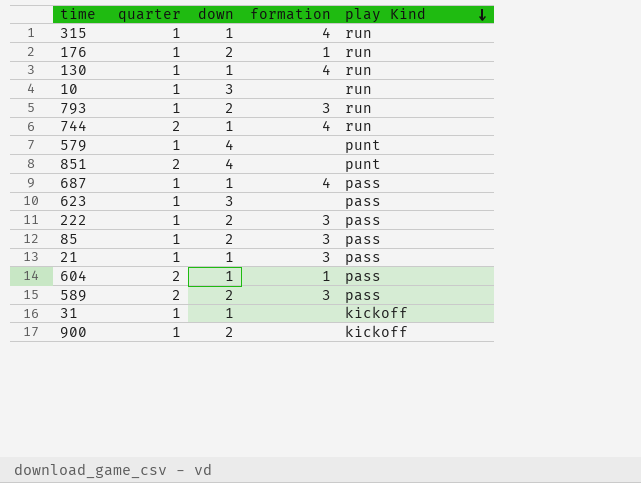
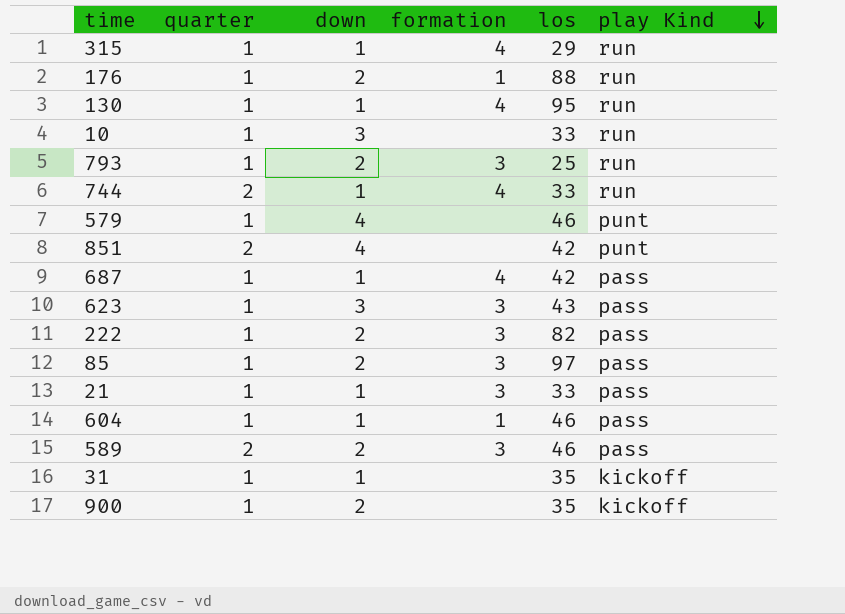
column los | position: none -> 5
623 | formation: none -> 3
604 | quarter: 2 -> 1

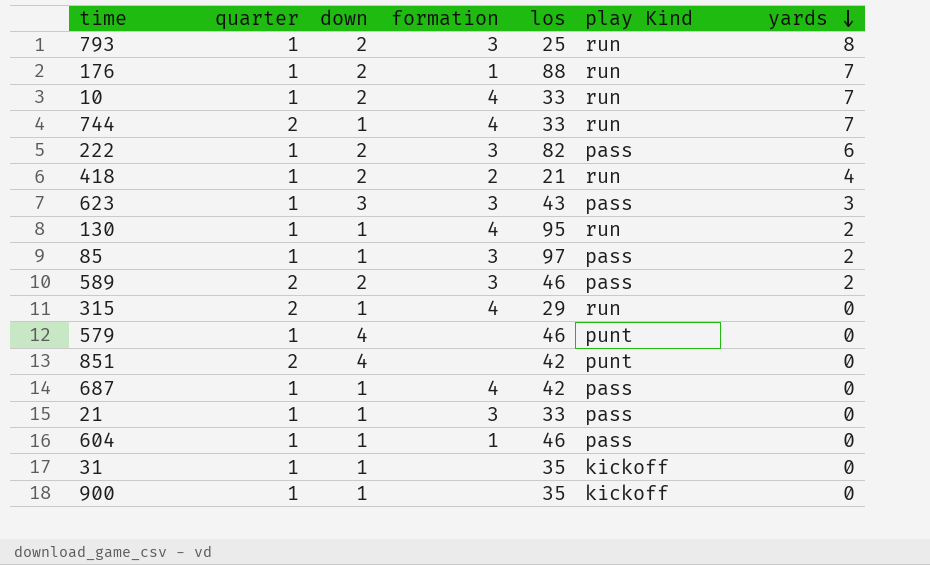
row order: play Kind descending -> yards descending
column yards | position: none -> 7
10 | down: 3 -> 2
10 | formation: none -> 4
row 418: none -> 1 | 2 | 2 | 21 | run | 4
85 | down: 2 -> 1
315 | quarter: 1 -> 2
900 | down: 2 -> 1

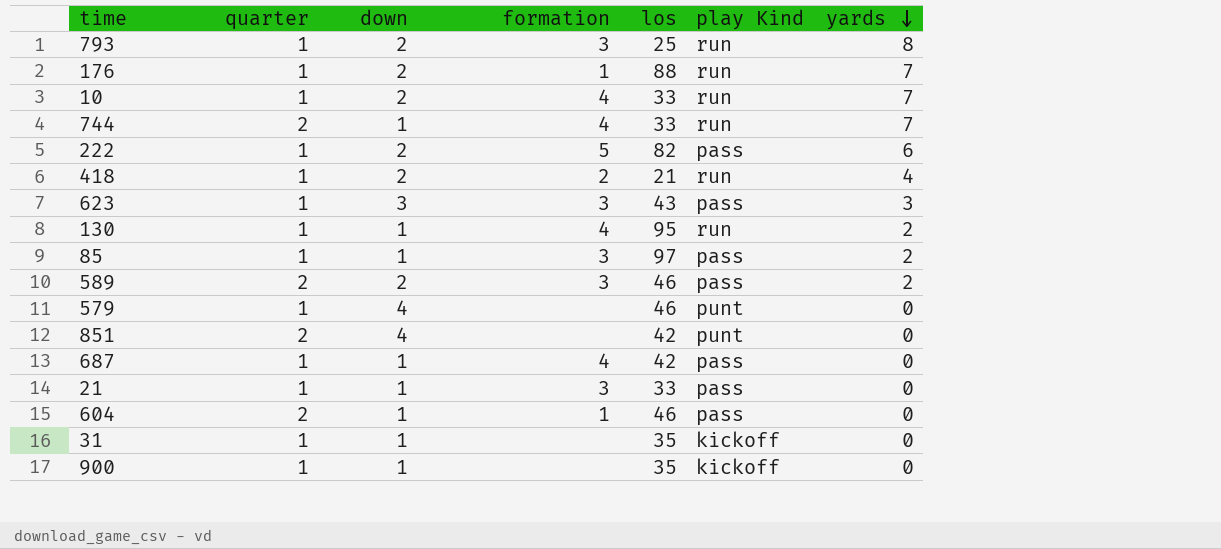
row 315: 2 | 1 | 4 | 29 | run | 0 -> none
222 | formation: 3 -> 5
604 | quarter: 1 -> 2

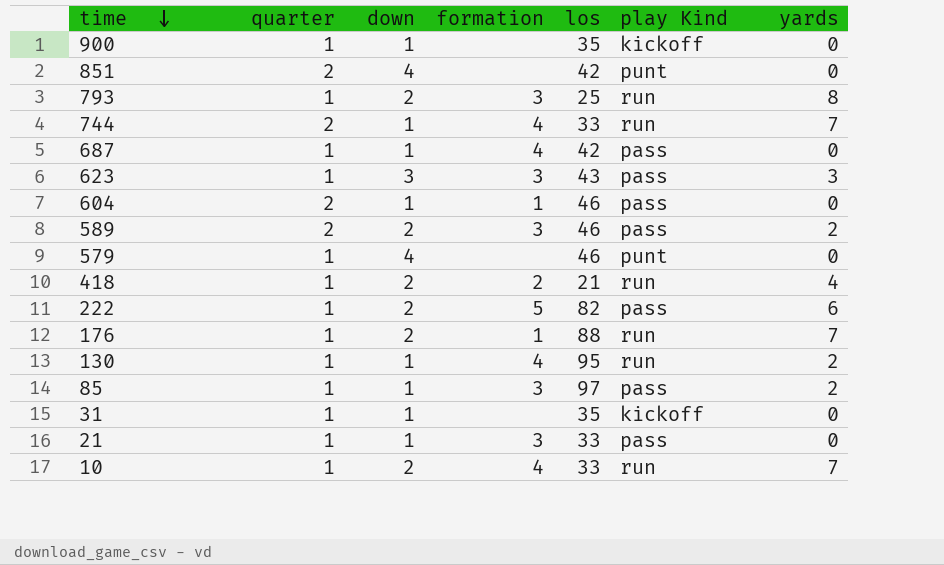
row order: yards descending -> time descending

